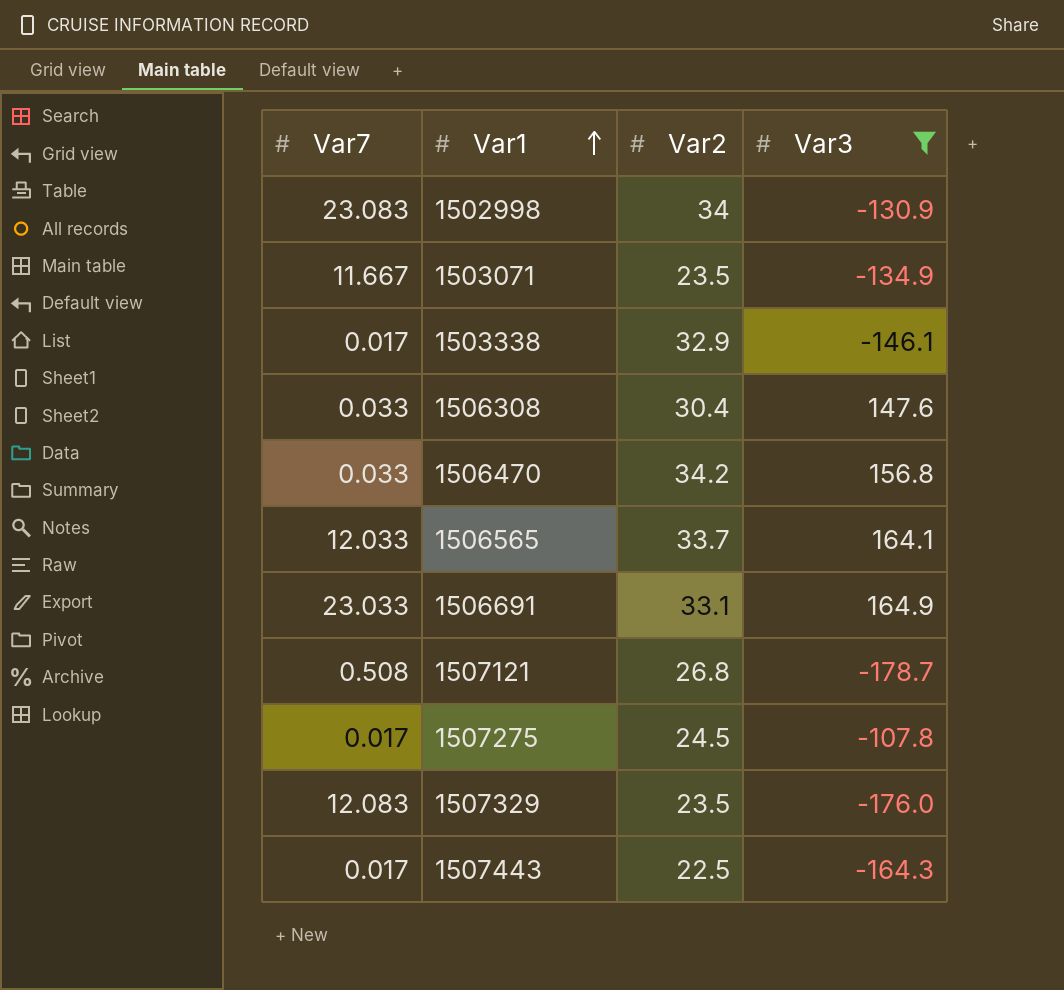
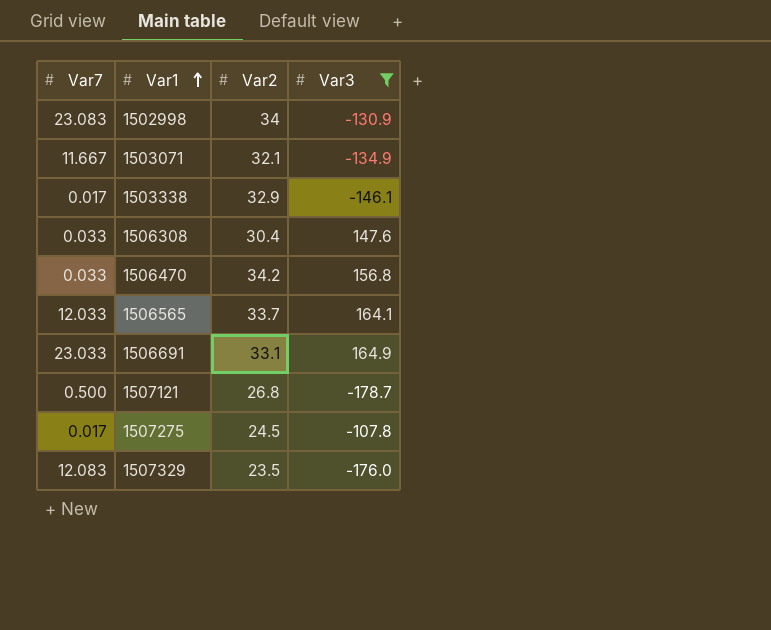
row 1507443: 0.017 | 22.5 | -164.3 -> none
1503071 | Var2: 23.5 -> 32.1
1507121 | Var7: 0.508 -> 0.500

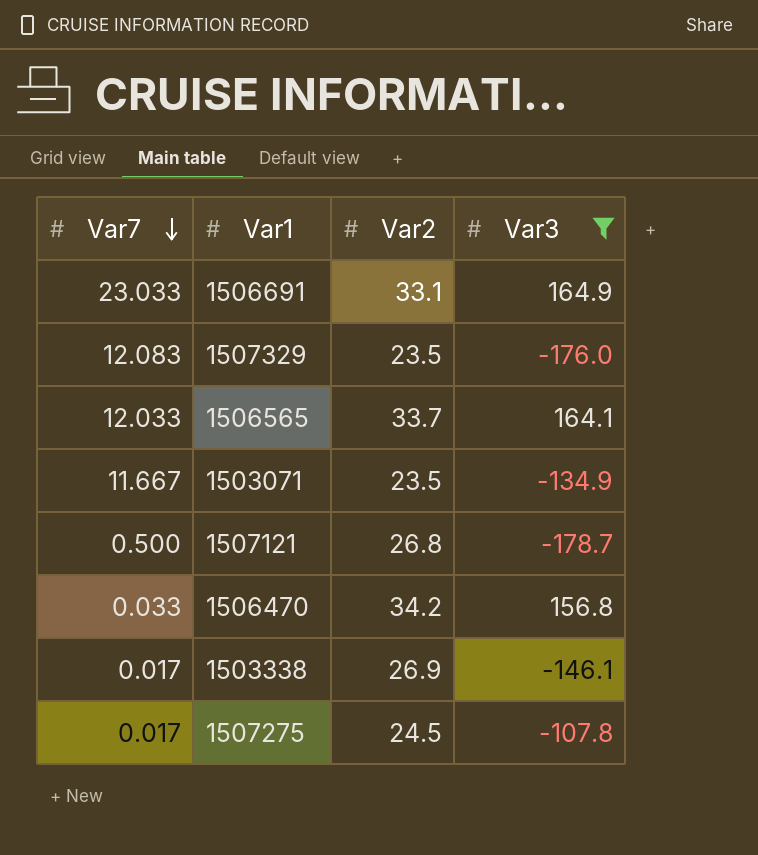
row order: Var1 ascending -> Var7 descending
row 1502998: 23.083 | 34 | -130.9 -> none
row 1506308: 0.033 | 30.4 | 147.6 -> none
1503071 | Var2: 32.1 -> 23.5
1503338 | Var2: 32.9 -> 26.9

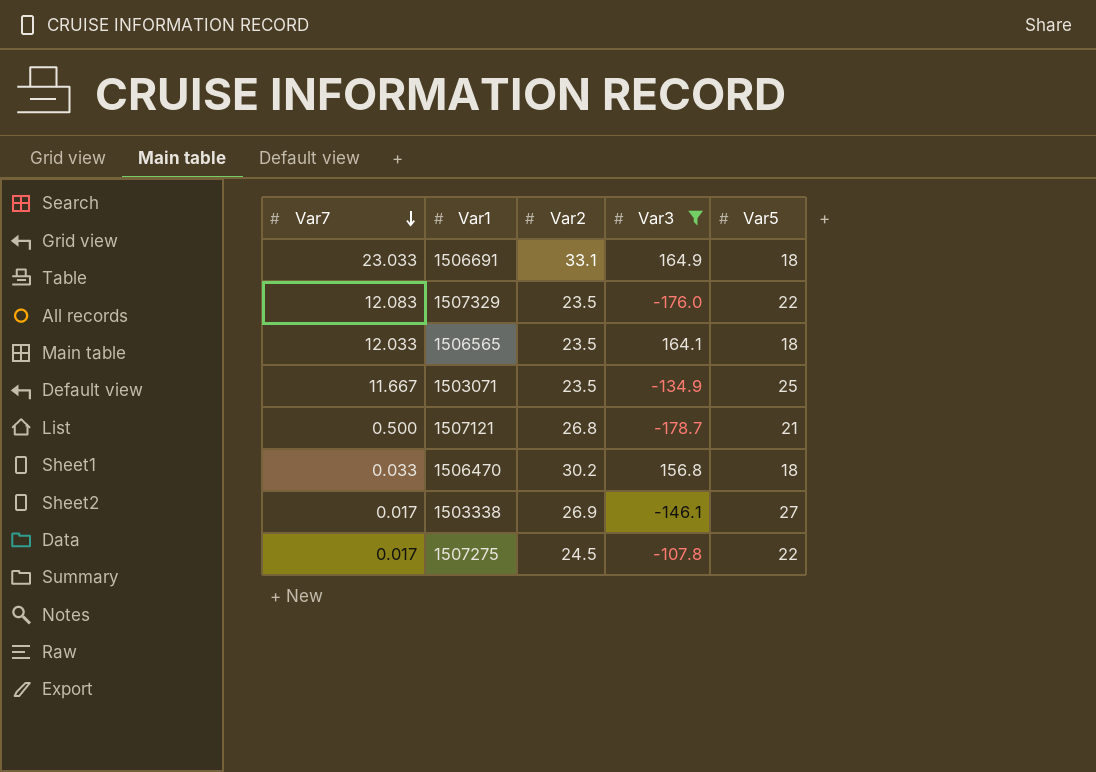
column Var5 | position: none -> 5
1506565 | Var2: 33.7 -> 23.5
1506470 | Var2: 34.2 -> 30.2

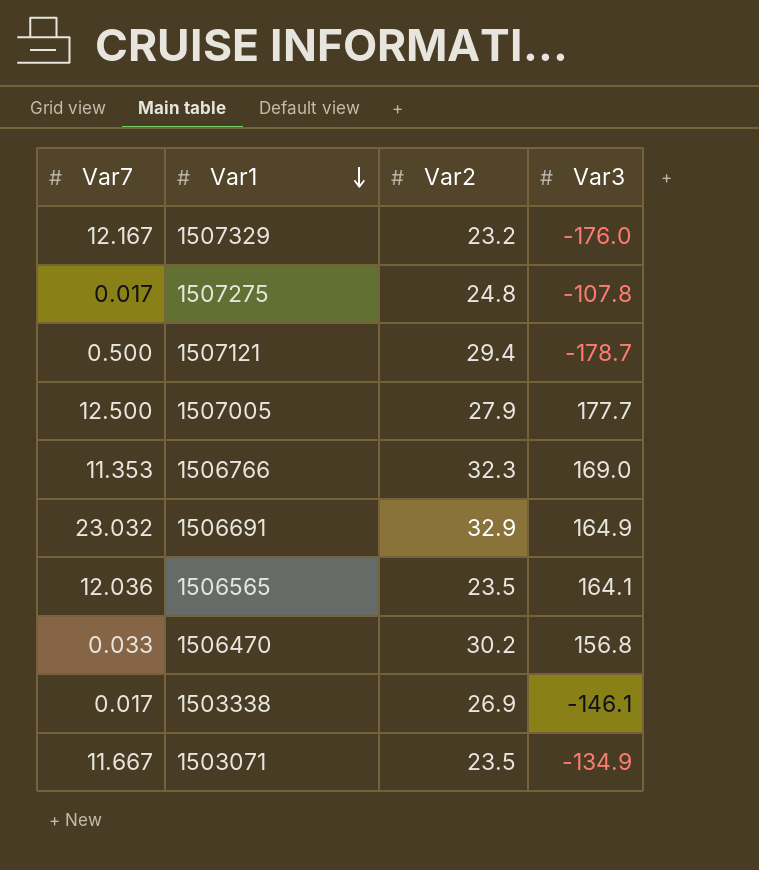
filter: Var3 <= 164.9 -> none
row order: Var7 descending -> Var1 descending
column Var5 | position: 5 -> none
1507329 | Var7: 12.083 -> 12.167
1507329 | Var2: 23.5 -> 23.2
1507275 | Var2: 24.5 -> 24.8
1507121 | Var2: 26.8 -> 29.4
1506691 | Var7: 23.033 -> 23.032
1506691 | Var2: 33.1 -> 32.9
1506565 | Var7: 12.033 -> 12.036

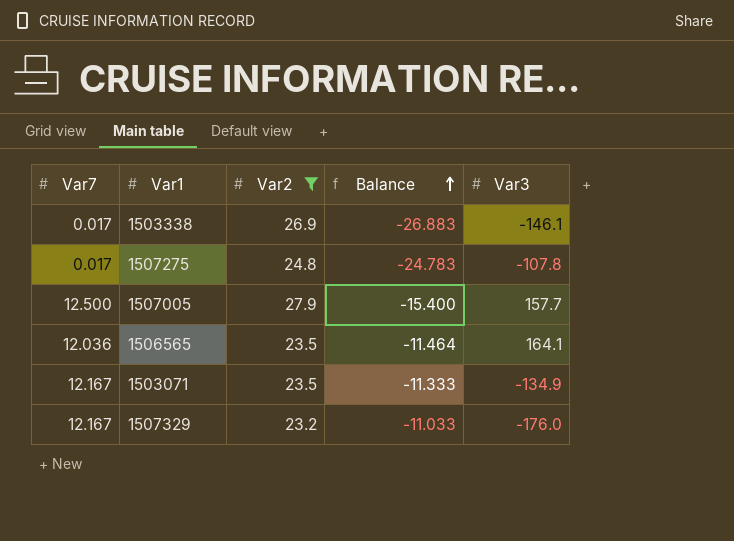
filter: none -> Var2 <= 27.9
row order: Var1 descending -> Balance ascending
column Balance | formula: none -> [Var7] - [Var2]
1507005 | Var3: 177.7 -> 157.7
1503071 | Var7: 11.667 -> 12.167

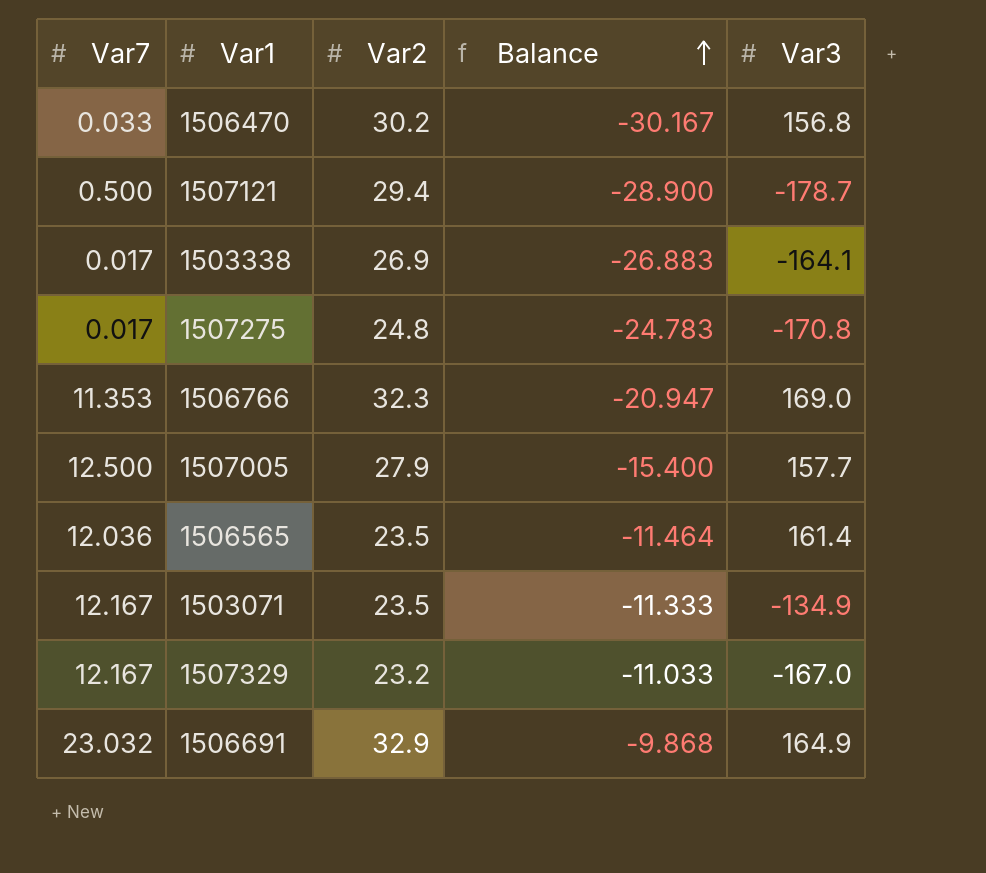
filter: Var2 <= 27.9 -> none
1503338 | Var3: -146.1 -> -164.1
1507275 | Var3: -107.8 -> -170.8
1506565 | Var3: 164.1 -> 161.4
1507329 | Var3: -176.0 -> -167.0

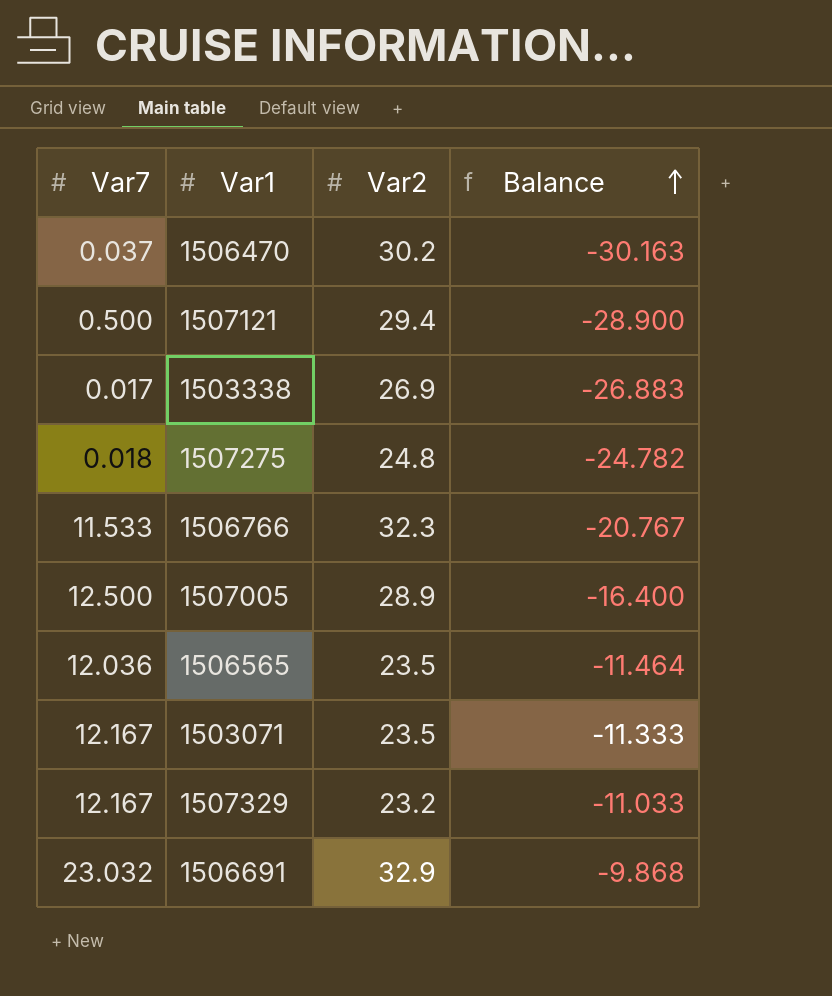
column Var3 | position: 5 -> none
1506470 | Var7: 0.033 -> 0.037
1506470 | Balance: -30.167 -> -30.163
1507275 | Var7: 0.017 -> 0.018
1507275 | Balance: -24.783 -> -24.782
1506766 | Var7: 11.353 -> 11.533
1506766 | Balance: -20.947 -> -20.767
1507005 | Var2: 27.9 -> 28.9
1507005 | Balance: -15.400 -> -16.400

